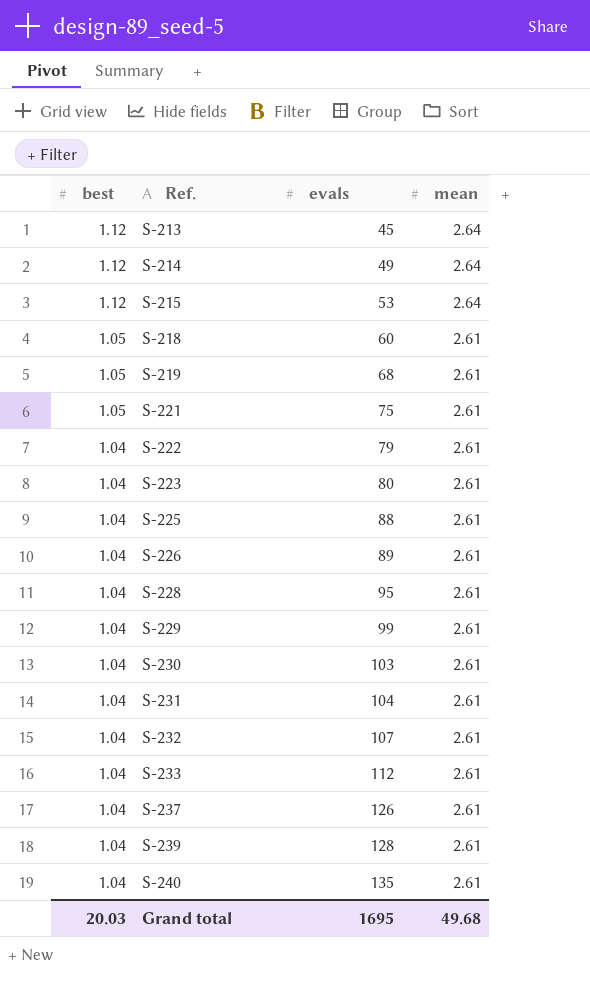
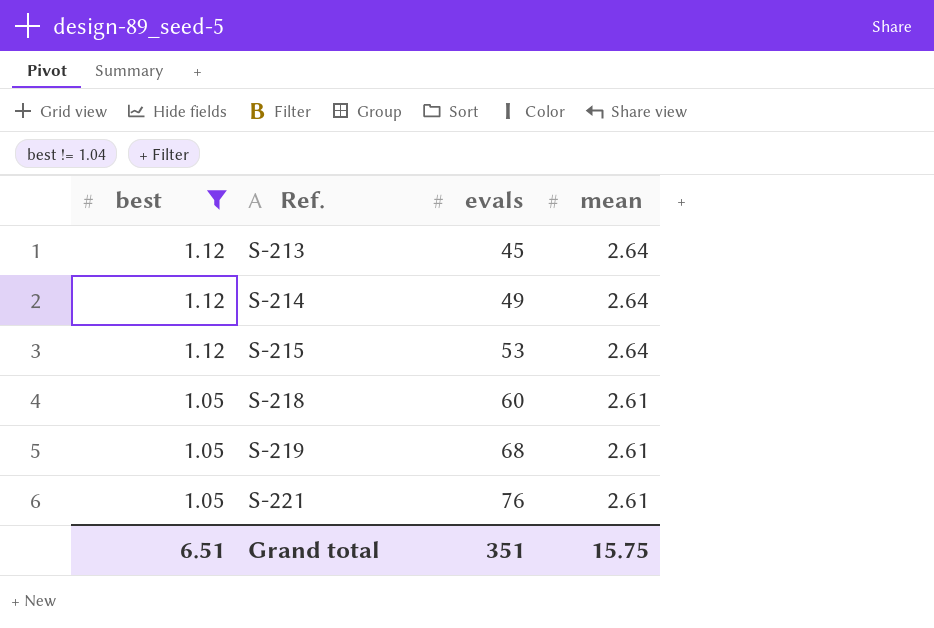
filter: none -> best != 1.04
S-221 | evals: 75 -> 76
Grand total | best: 20.03 -> 6.51
Grand total | evals: 1695 -> 351
Grand total | mean: 49.68 -> 15.75

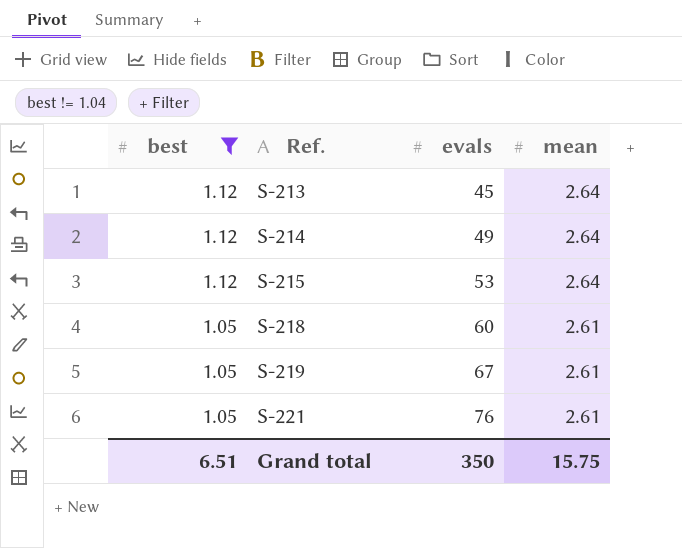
S-219 | evals: 68 -> 67
Grand total | evals: 351 -> 350

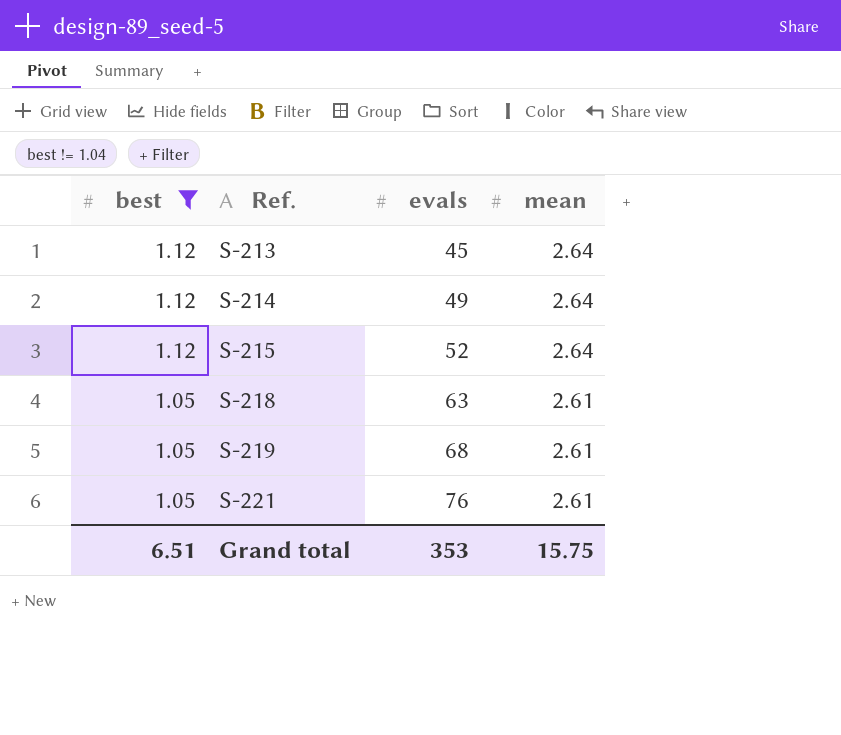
S-215 | evals: 53 -> 52
S-218 | evals: 60 -> 63
S-219 | evals: 67 -> 68
Grand total | evals: 350 -> 353

